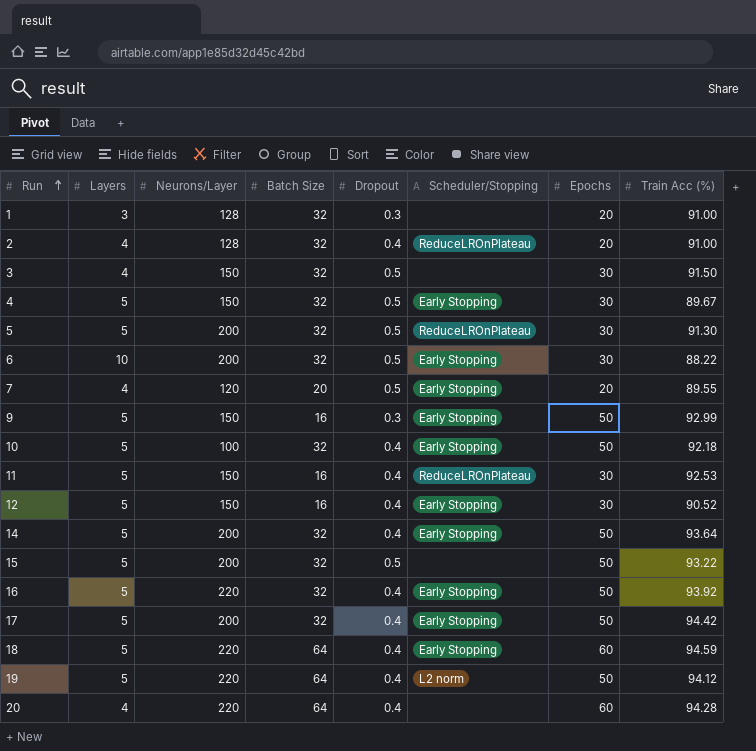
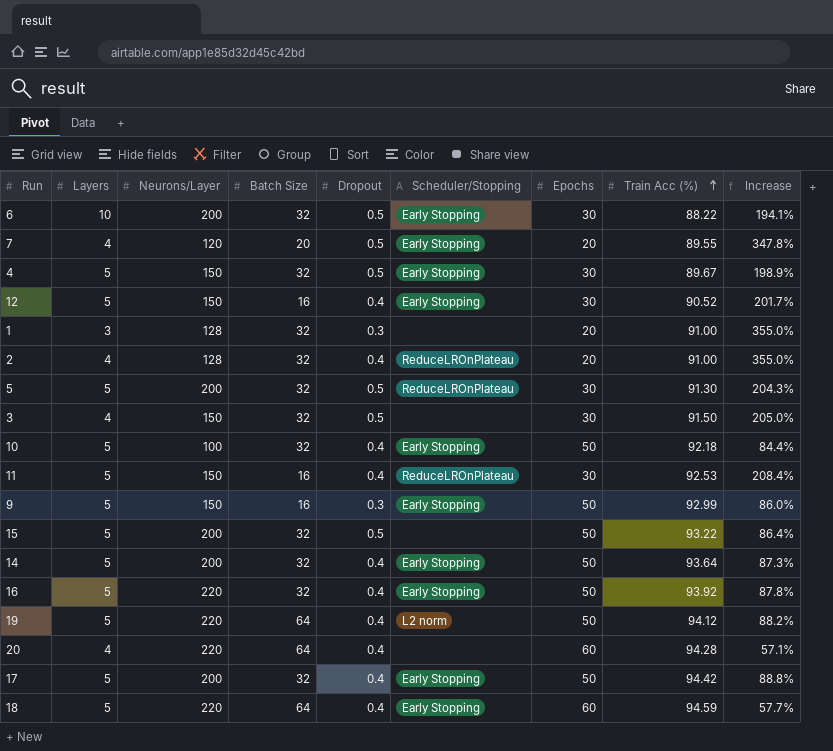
row order: Run ascending -> Train Acc (%) ascending
column Increase | formula: none -> ([Train Acc (%)] - [Epochs]) / [Epochs]

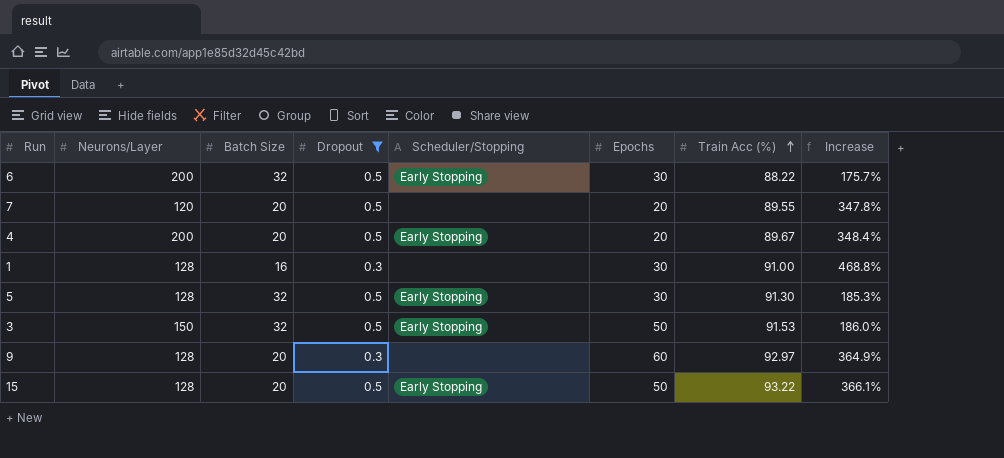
filter: none -> Dropout != 0.4
column Layers | position: 2 -> none
column Increase | formula: ([Train Acc (%)] - [Epochs]) / [Epochs] -> ([Train Acc (%)] - [Batch Size]) / [Batch Size]
7 | Scheduler/Stopping: Early Stopping -> none
4 | Neurons/Layer: 150 -> 200
4 | Batch Size: 32 -> 20
4 | Epochs: 30 -> 20
1 | Batch Size: 32 -> 16
1 | Epochs: 20 -> 30
5 | Neurons/Layer: 200 -> 128
5 | Scheduler/Stopping: ReduceLROnPlateau -> Early Stopping
3 | Scheduler/Stopping: none -> Early Stopping
3 | Epochs: 30 -> 50
3 | Train Acc (%): 91.50 -> 91.53
9 | Neurons/Layer: 150 -> 128
9 | Batch Size: 16 -> 20
9 | Scheduler/Stopping: Early Stopping -> none
9 | Epochs: 50 -> 60
9 | Train Acc (%): 92.99 -> 92.97
15 | Neurons/Layer: 200 -> 128
15 | Batch Size: 32 -> 20
15 | Scheduler/Stopping: none -> Early Stopping

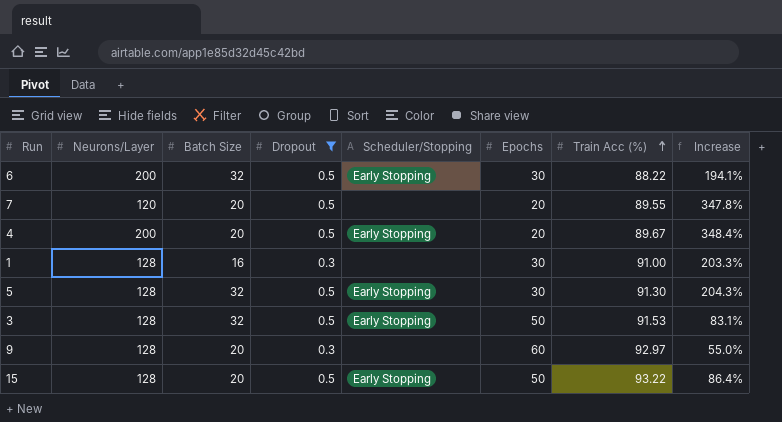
column Increase | formula: ([Train Acc (%)] - [Batch Size]) / [Batch Size] -> ([Train Acc (%)] - [Epochs]) / [Epochs]
3 | Neurons/Layer: 150 -> 128

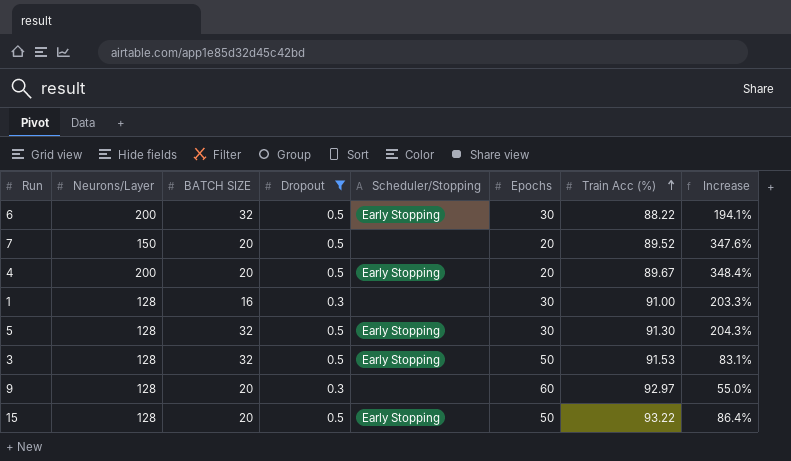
column name: Batch Size -> BATCH SIZE
7 | Neurons/Layer: 120 -> 150
7 | Train Acc (%): 89.55 -> 89.52
7 | Increase: 347.8% -> 347.6%

